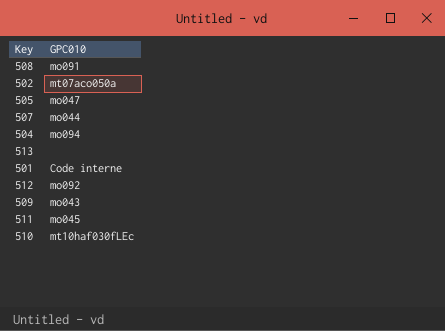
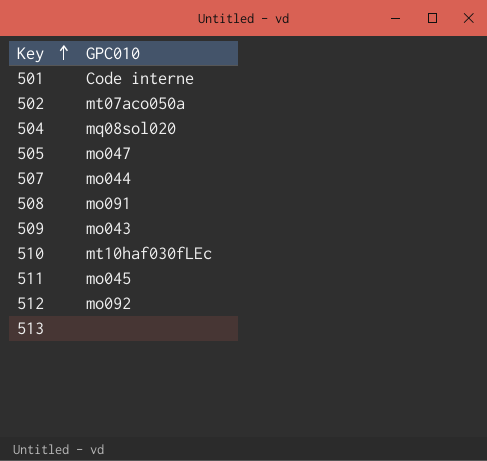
row order: none -> Key ascending
504 | GPC010: mo094 -> mq08sol020

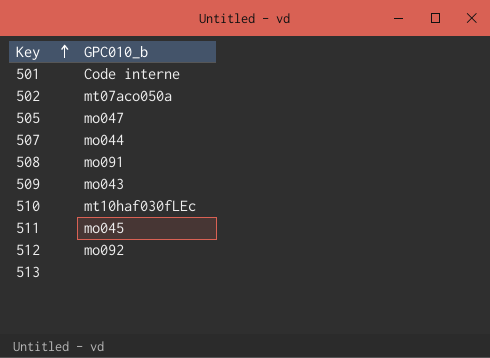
column name: GPC010 -> GPC010_b
row 504: mq08sol020 -> none

